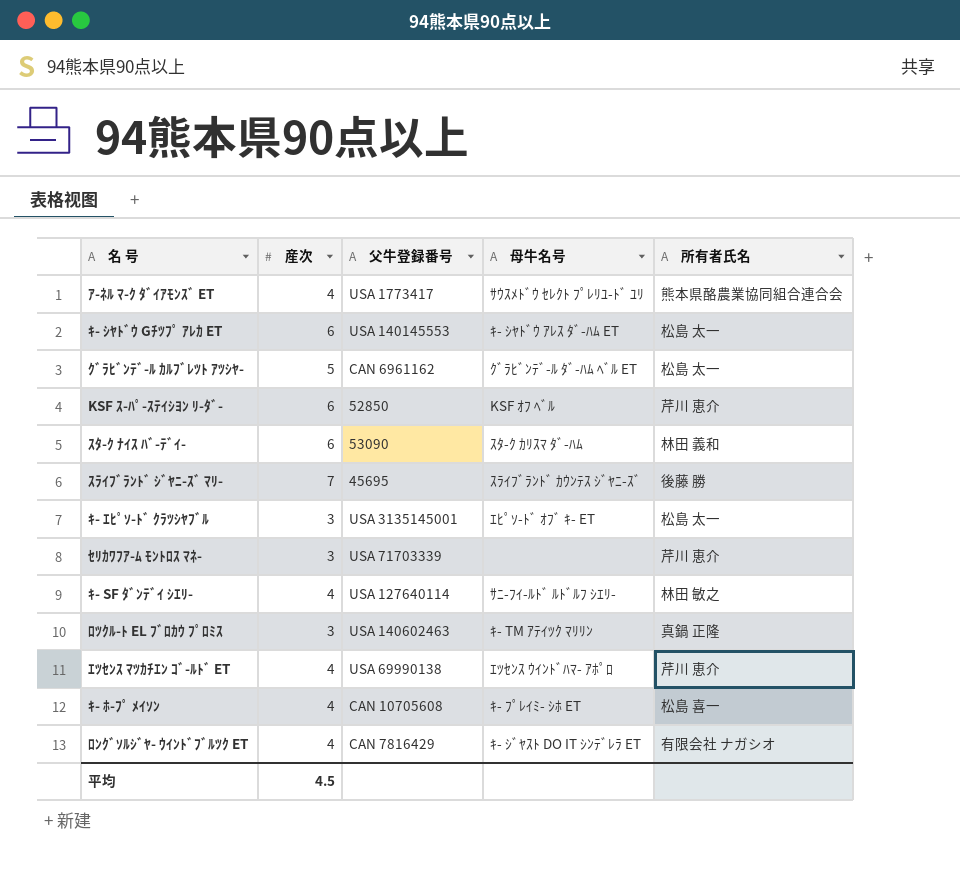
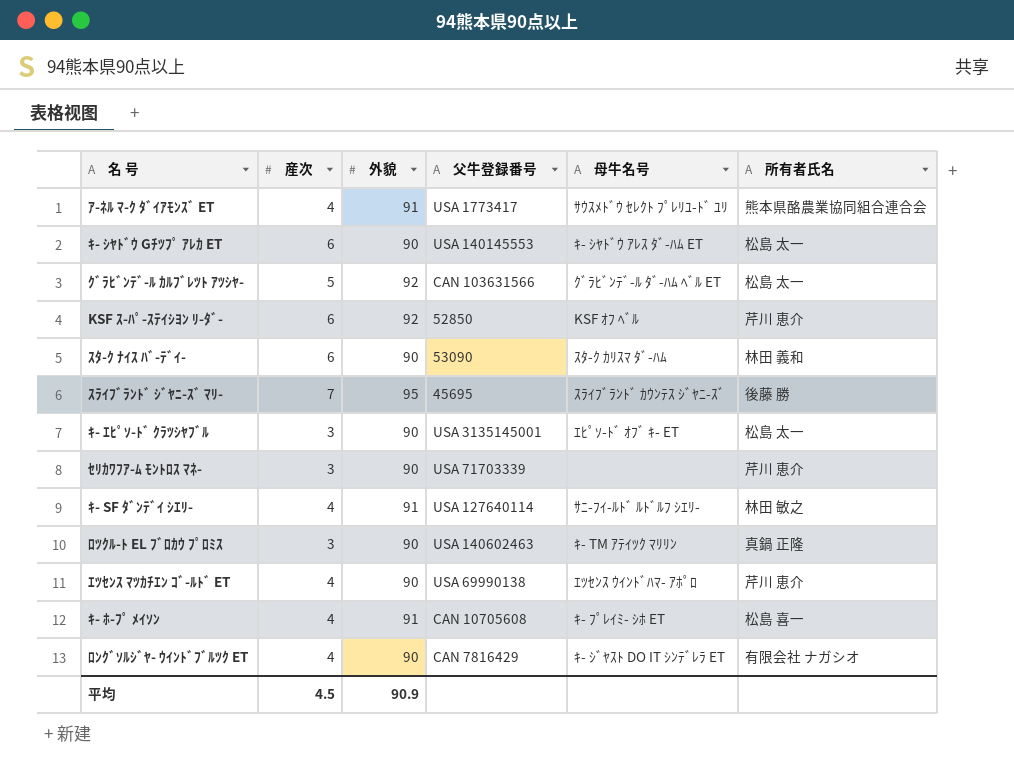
column 外貌 | position: none -> 3
ｸﾞﾗﾋﾞﾝﾃﾞ-ﾙ ｶﾙﾌﾞﾚﾂﾄ ｱﾂｼﾔ- | 父牛登録番号: CAN 6961162 -> CAN 103631566

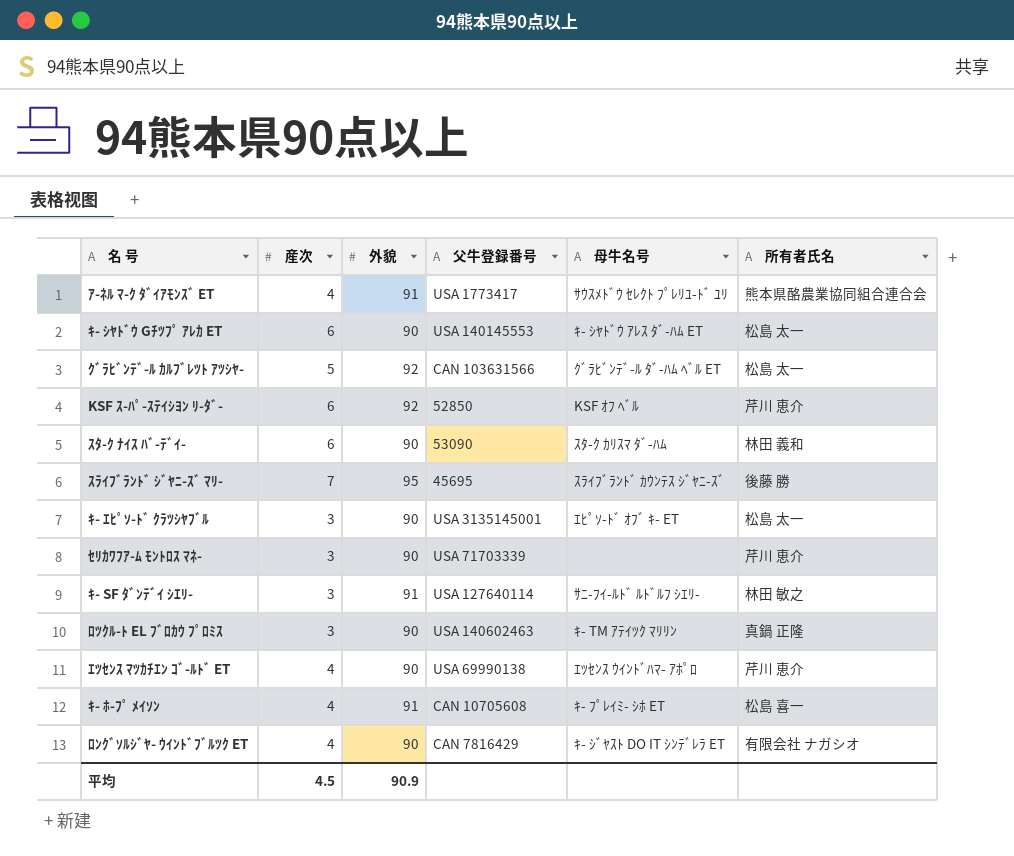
ｷ- SF ﾀﾞﾝﾃﾞｲ ｼｴﾘ- | 産次: 4 -> 3

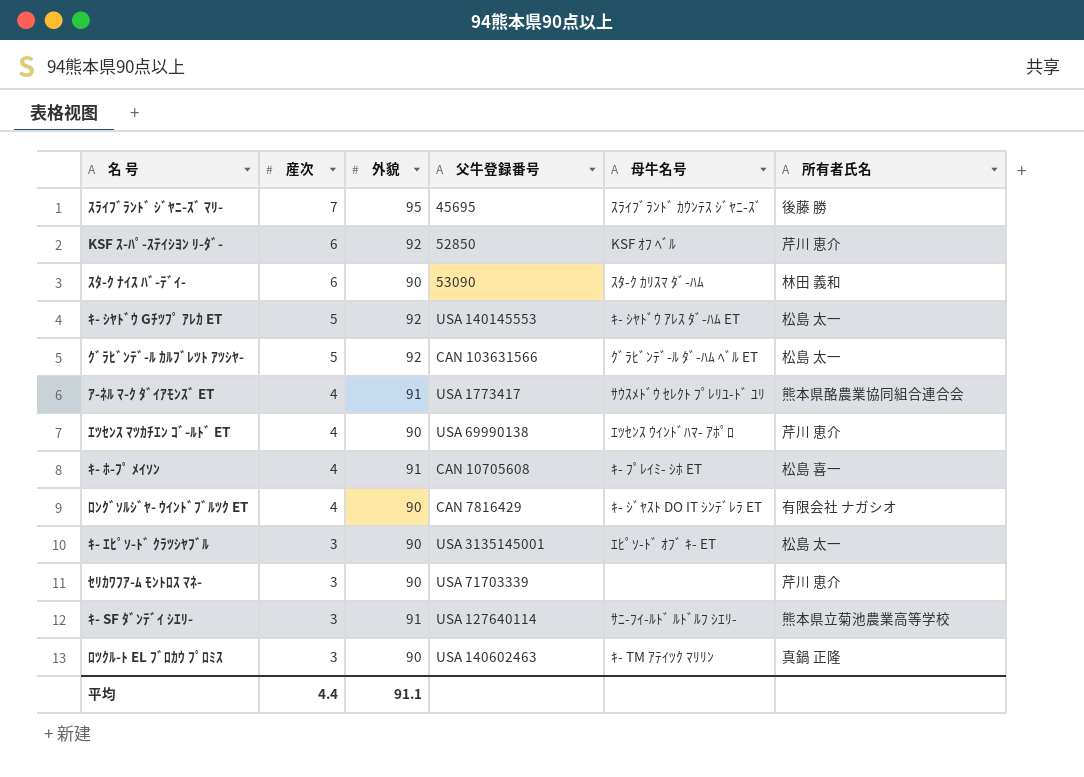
row order: none -> 産次 descending
ｷ- ｼﾔﾄﾞｳ Gﾁﾂﾌﾟ ｱﾚｶ ET | 産次: 6 -> 5
ｷ- ｼﾔﾄﾞｳ Gﾁﾂﾌﾟ ｱﾚｶ ET | 外貌: 90 -> 92
ｷ- SF ﾀﾞﾝﾃﾞｲ ｼｴﾘ- | 所有者氏名: 林田 敏之 -> 熊本県立菊池農業高等学校
平均 | 産次: 4.5 -> 4.4
平均 | 外貌: 90.9 -> 91.1

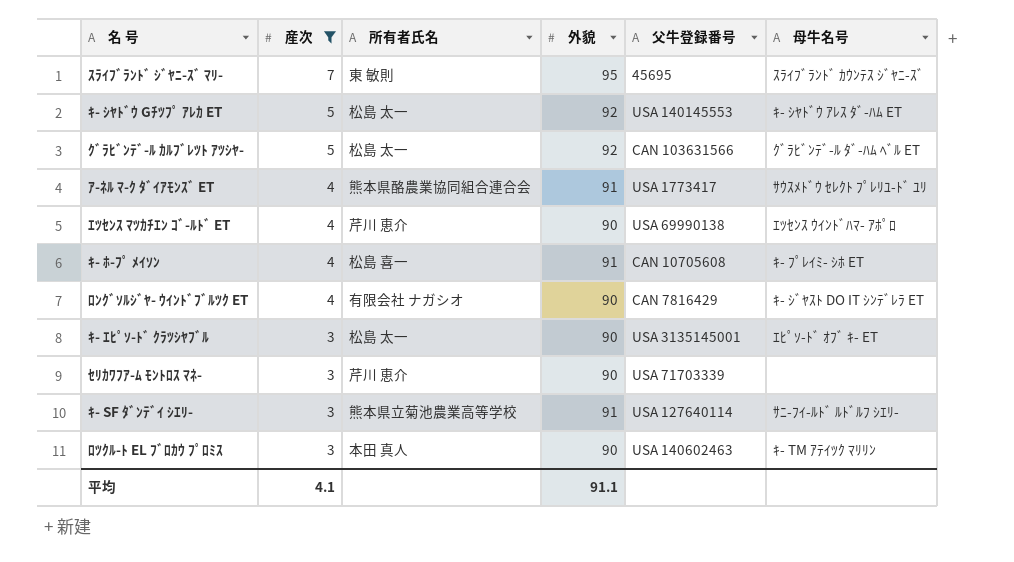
filter: none -> 産次 != 6
column 所有者氏名 | position: 6 -> 3
ｽﾗｲﾌﾞﾗﾝﾄﾞ ｼﾞﾔﾆ-ｽﾞ ﾏﾘ- | 所有者氏名: 後藤 勝 -> 東 敏則
ﾛﾂｸﾙ-ﾄ EL ﾌﾞﾛｶｳ ﾌﾟﾛﾐｽ | 所有者氏名: 真鍋 正隆 -> 本田 真人
平均 | 産次: 4.4 -> 4.1

